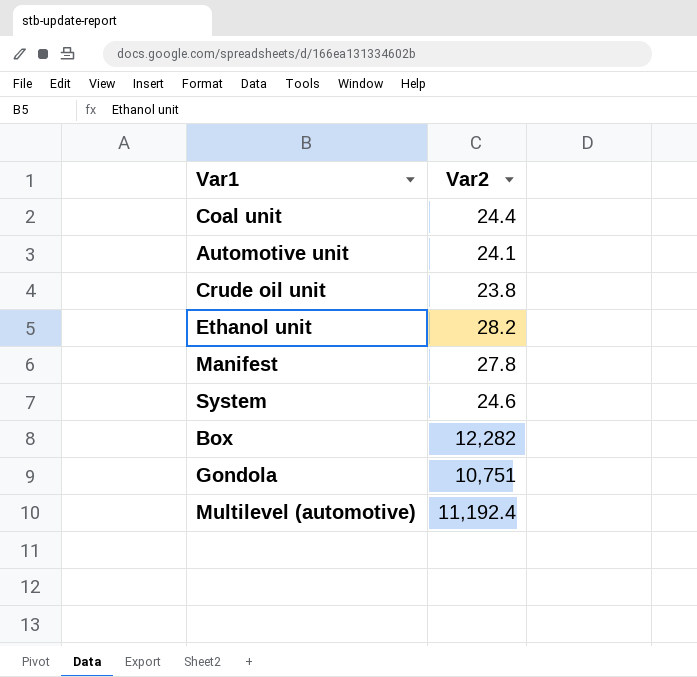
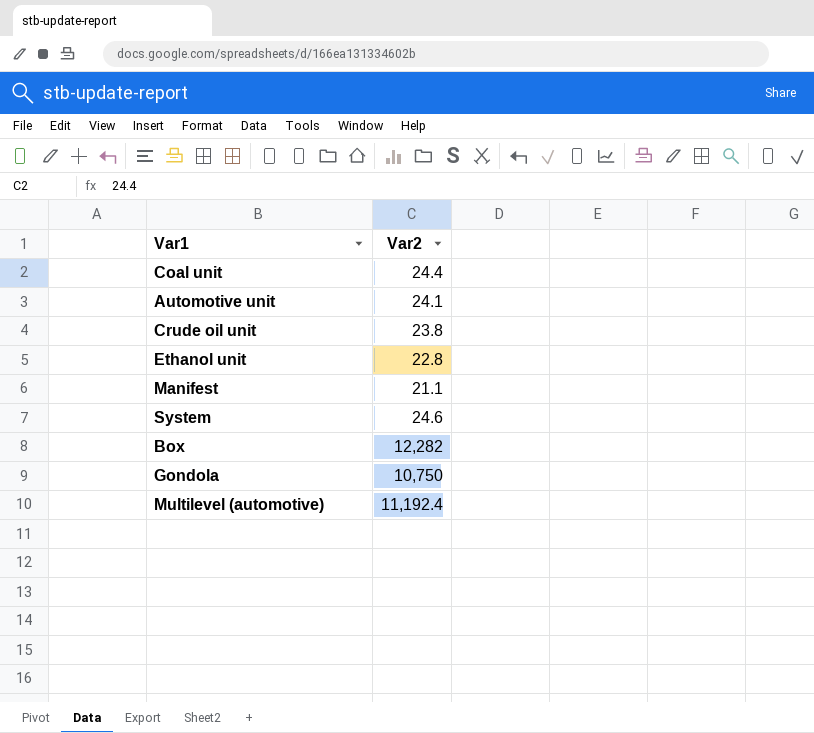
Ethanol unit | Var2: 28.2 -> 22.8
Manifest | Var2: 27.8 -> 21.1
Gondola | Var2: 10,751 -> 10,750

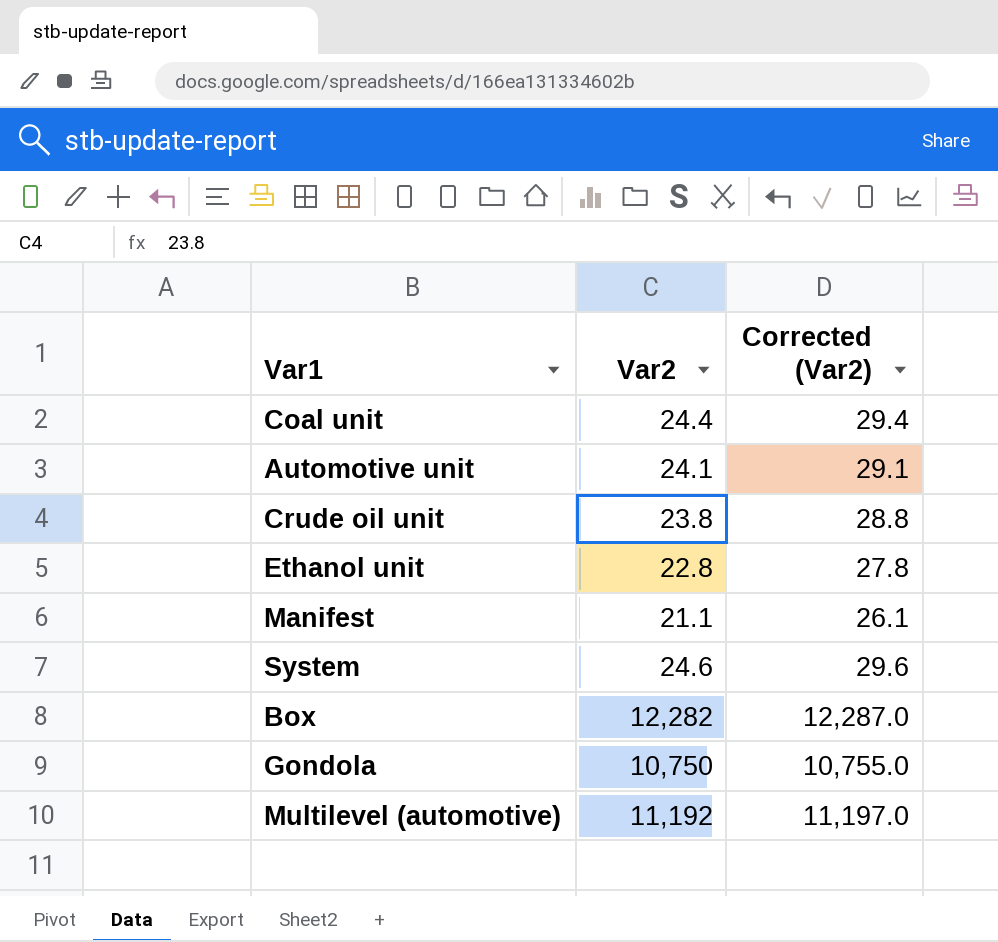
column Corrected (Var2) | formula: none -> [Var2] + 5
Multilevel (automotive) | Var2: 11,192.4 -> 11,192

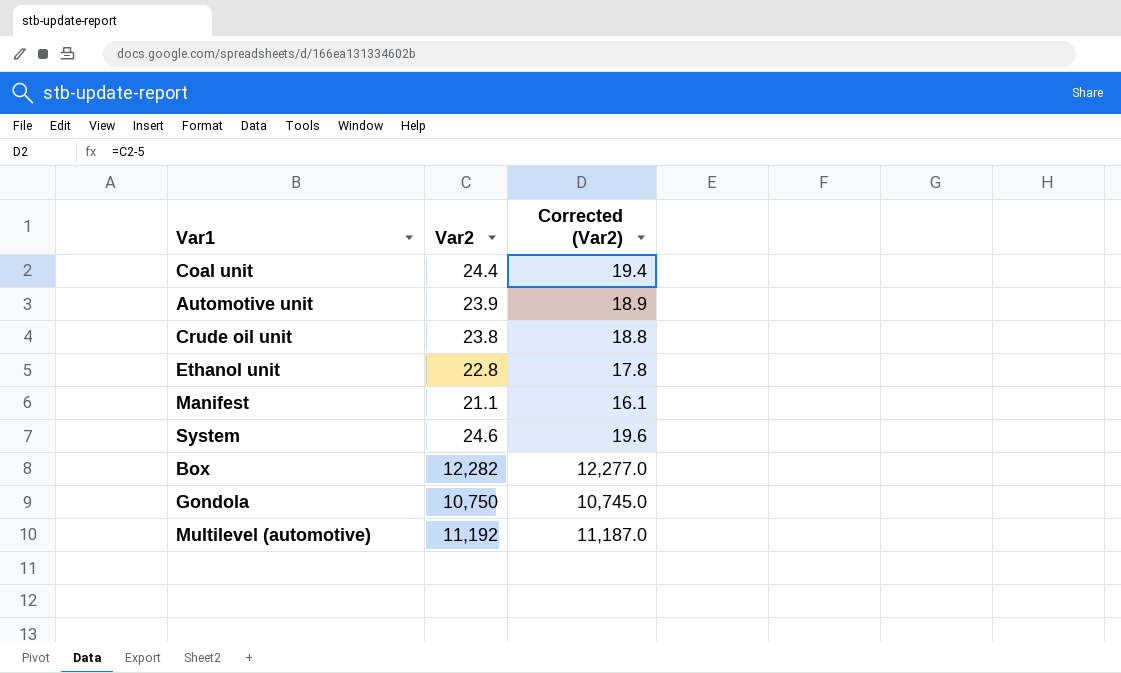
column Corrected (Var2) | formula: [Var2] + 5 -> [Var2] - 5
Automotive unit | Var2: 24.1 -> 23.9

